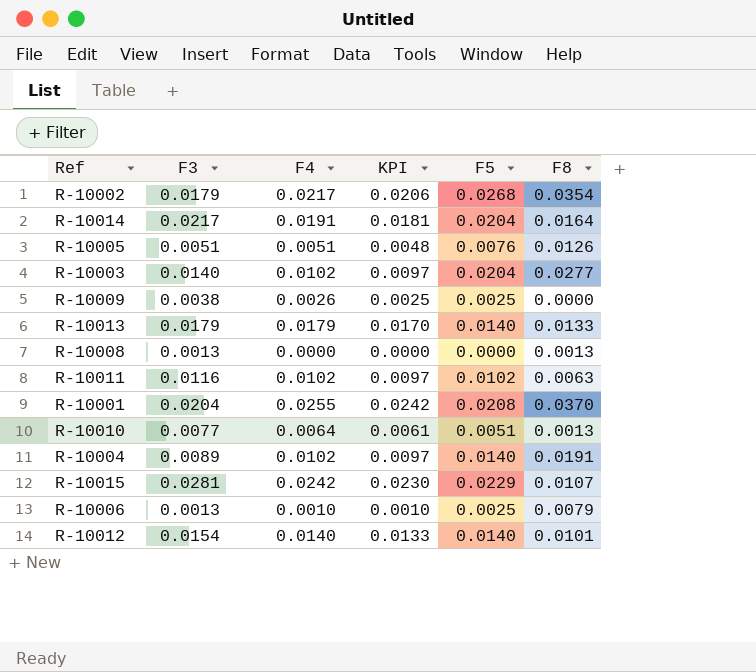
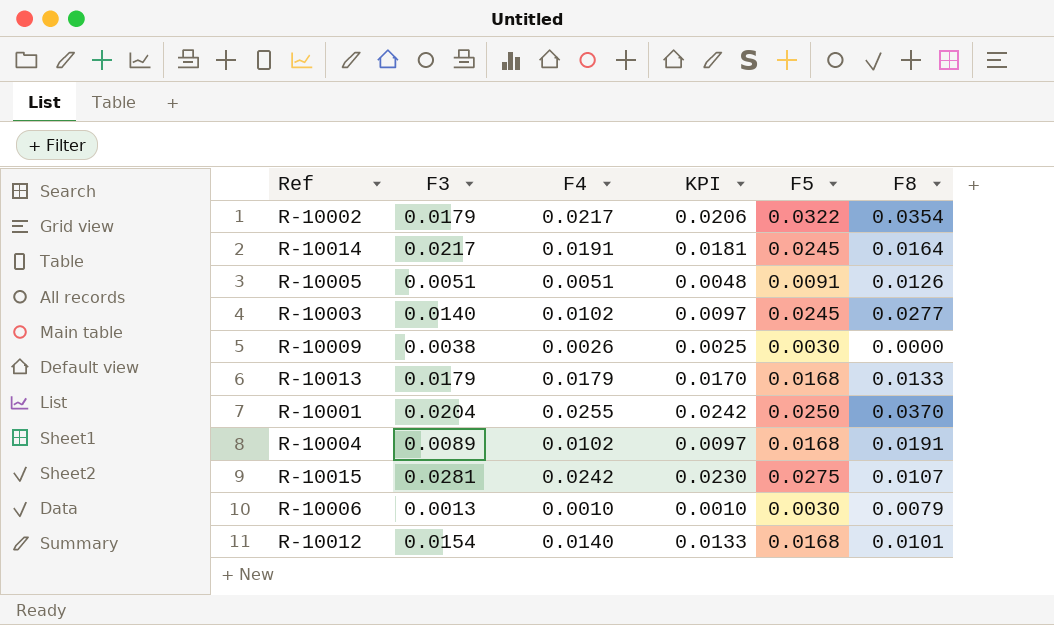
row R-10008: 0.0013 | 0.0000 | 0.0000 | 0.0000 | 0.0013 -> none
row R-10011: 0.0116 | 0.0102 | 0.0097 | 0.0102 | 0.0063 -> none
row R-10010: 0.0077 | 0.0064 | 0.0061 | 0.0051 | 0.0013 -> none
R-10002 | F5: 0.0268 -> 0.0322
R-10014 | F5: 0.0204 -> 0.0245
R-10005 | F5: 0.0076 -> 0.0091
R-10003 | F5: 0.0204 -> 0.0245
R-10009 | F5: 0.0025 -> 0.0030
R-10013 | F5: 0.0140 -> 0.0168
R-10001 | F5: 0.0208 -> 0.0250
R-10004 | F5: 0.0140 -> 0.0168
R-10015 | F5: 0.0229 -> 0.0275
R-10006 | F5: 0.0025 -> 0.0030
R-10012 | F5: 0.0140 -> 0.0168

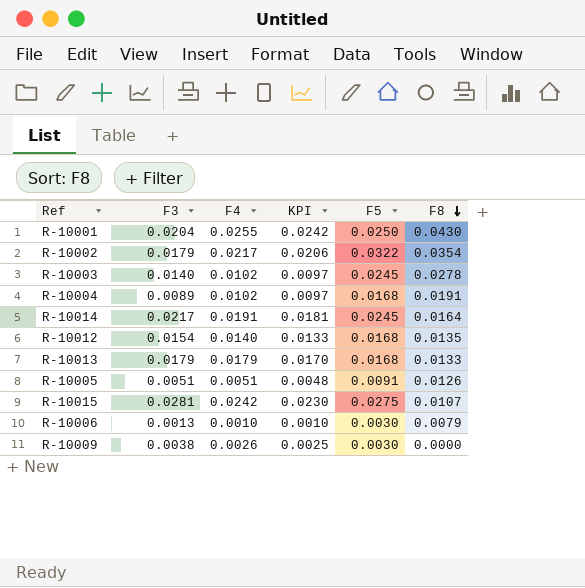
row order: none -> F8 descending
R-10001 | F8: 0.0370 -> 0.0430
R-10003 | F8: 0.0277 -> 0.0278
R-10012 | F8: 0.0101 -> 0.0135

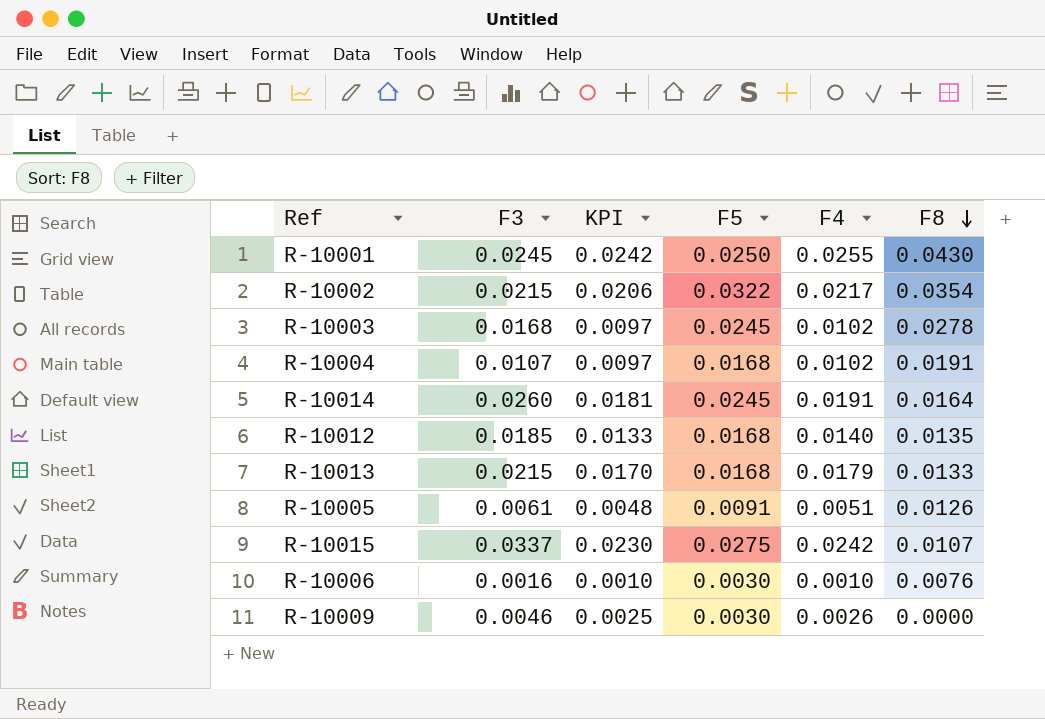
column F4 | position: 3 -> 5
R-10001 | F3: 0.0204 -> 0.0245
R-10002 | F3: 0.0179 -> 0.0215
R-10003 | F3: 0.0140 -> 0.0168
R-10004 | F3: 0.0089 -> 0.0107
R-10014 | F3: 0.0217 -> 0.0260
R-10012 | F3: 0.0154 -> 0.0185
R-10013 | F3: 0.0179 -> 0.0215
R-10005 | F3: 0.0051 -> 0.0061
R-10015 | F3: 0.0281 -> 0.0337
R-10006 | F3: 0.0013 -> 0.0016
R-10006 | F8: 0.0079 -> 0.0076
R-10009 | F3: 0.0038 -> 0.0046

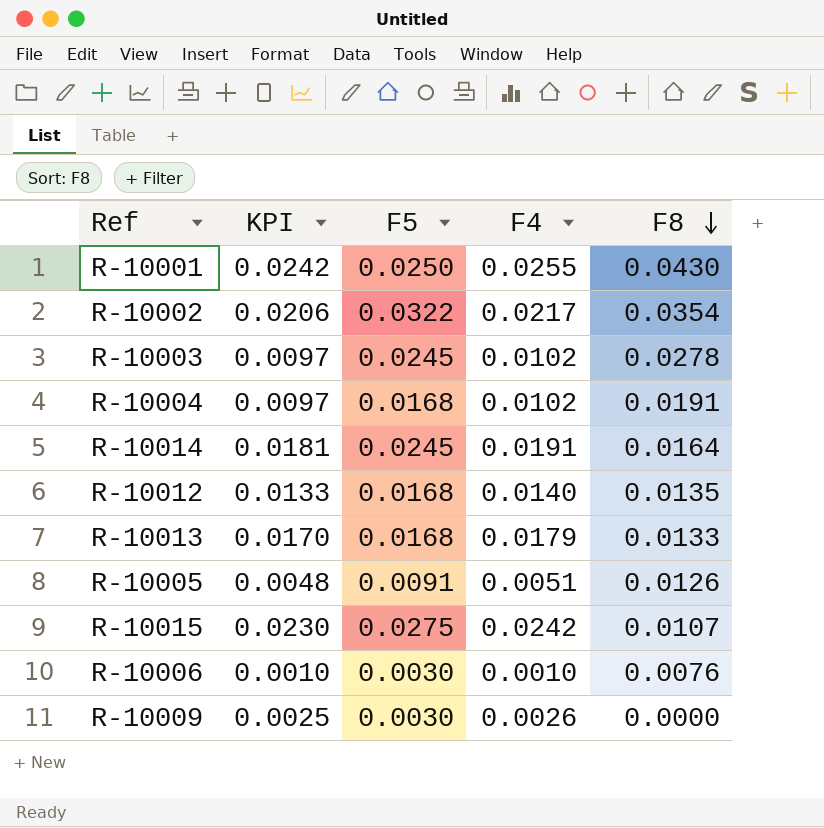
column F3 | position: 2 -> none

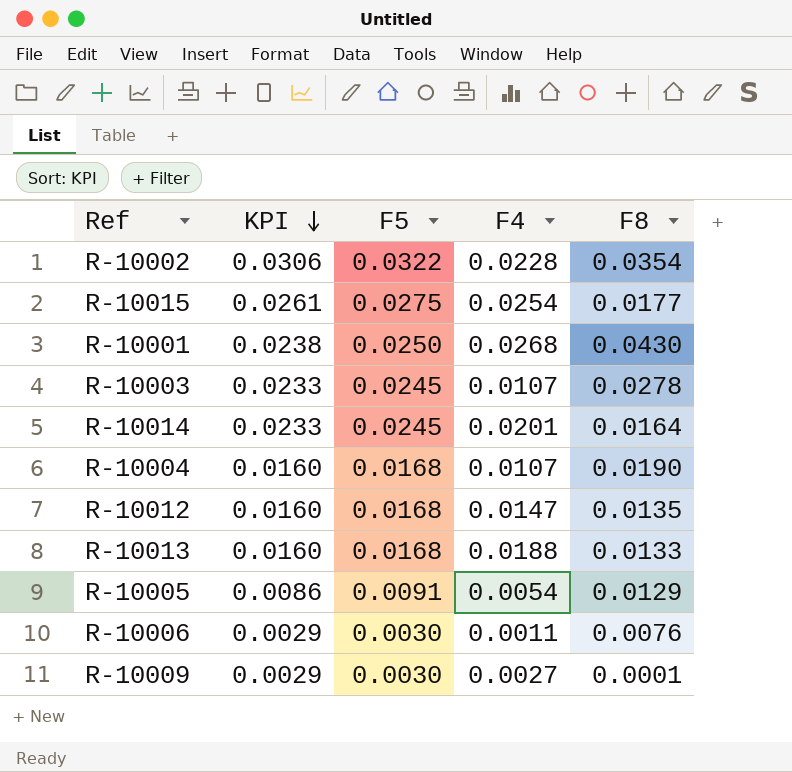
row order: F8 descending -> KPI descending
column KPI | formula: [F4] * 0.95 -> [F5] * 0.95
R-10002 | F4: 0.0217 -> 0.0228
R-10015 | F4: 0.0242 -> 0.0254
R-10015 | F8: 0.0107 -> 0.0177
R-10001 | F4: 0.0255 -> 0.0268
R-10003 | F4: 0.0102 -> 0.0107
R-10014 | F4: 0.0191 -> 0.0201
R-10004 | F4: 0.0102 -> 0.0107
R-10004 | F8: 0.0191 -> 0.0190
R-10012 | F4: 0.0140 -> 0.0147
R-10013 | F4: 0.0179 -> 0.0188
R-10005 | F4: 0.0051 -> 0.0054
R-10005 | F8: 0.0126 -> 0.0129
R-10006 | F4: 0.0010 -> 0.0011
R-10009 | F4: 0.0026 -> 0.0027
R-10009 | F8: 0.0000 -> 0.0001

